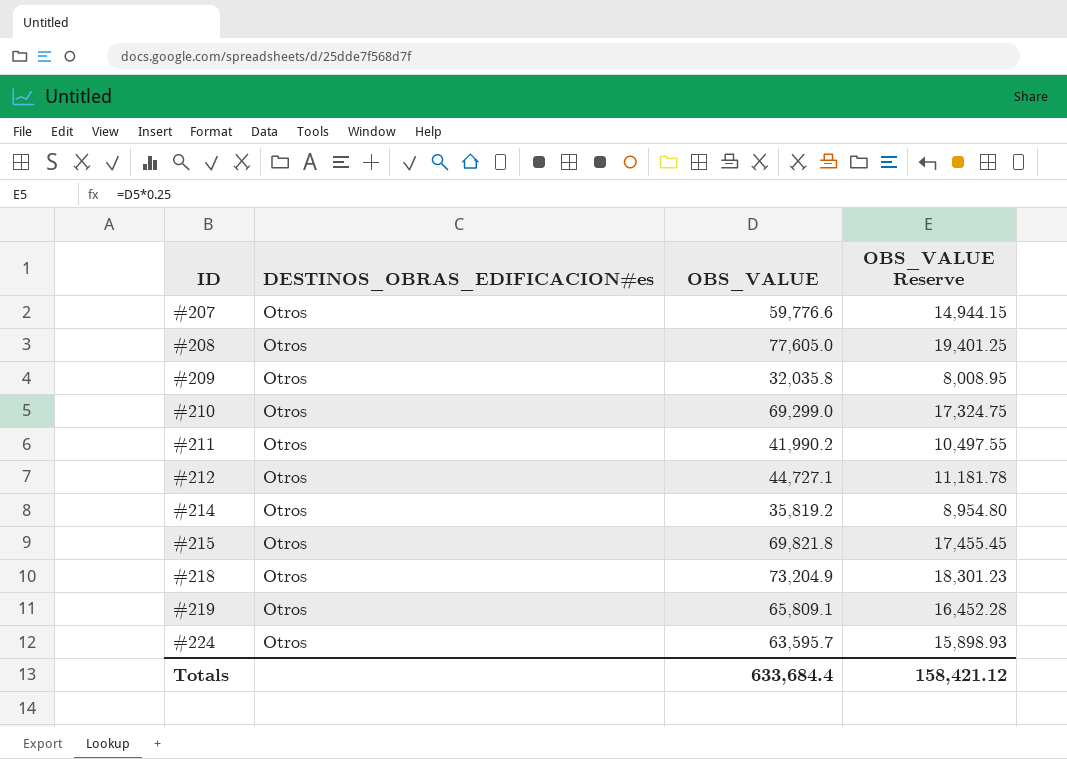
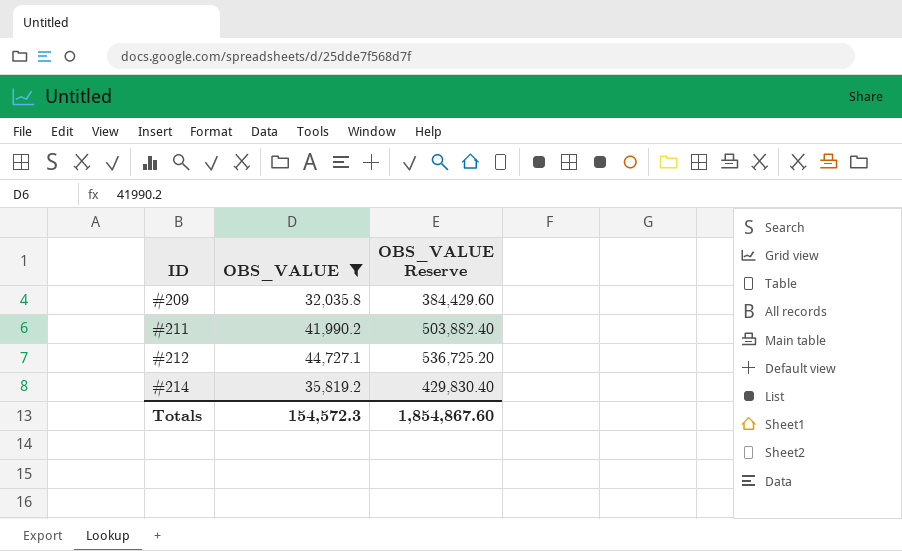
filter: none -> OBS_VALUE <= 44,727.1
column DESTINOS_OBRAS_EDIFICACION#es | position: 2 -> none
column OBS_VALUE Reserve | formula: [OBS_VALUE] * 0.25 -> [OBS_VALUE] * 12
Totals | OBS_VALUE: 633,684.4 -> 154,572.3
Totals | OBS_VALUE Reserve: 158,421.12 -> 1,854,867.60

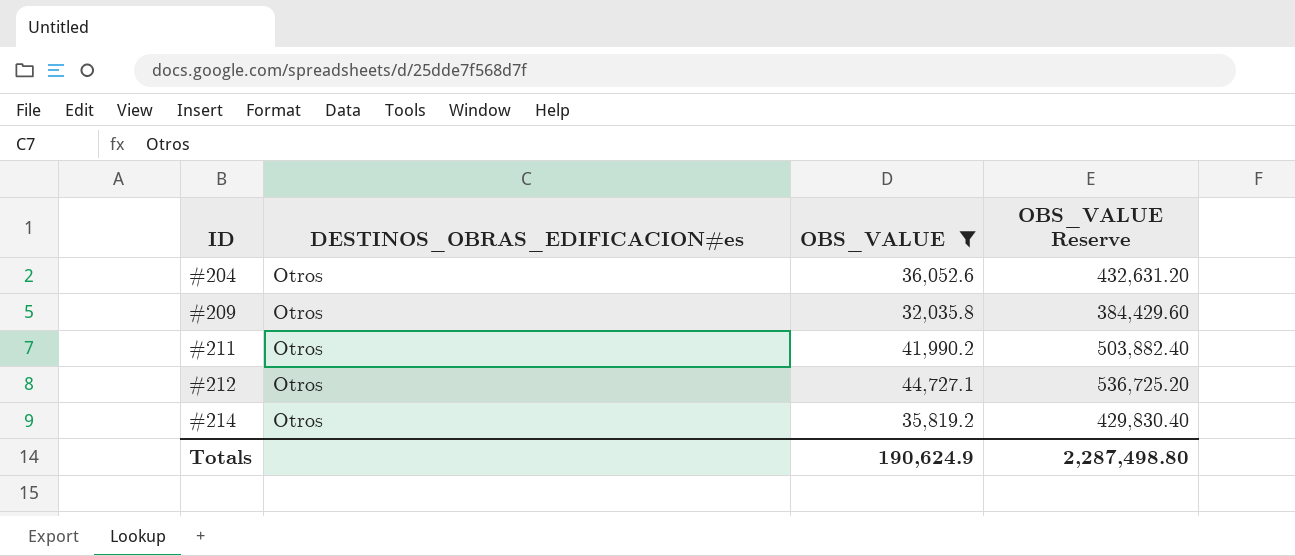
column DESTINOS_OBRAS_EDIFICACION#es | position: none -> 2
row #204: none -> Otros | 36,052.6 | 432,631.20
Totals | OBS_VALUE: 154,572.3 -> 190,624.9
Totals | OBS_VALUE Reserve: 1,854,867.60 -> 2,287,498.80

